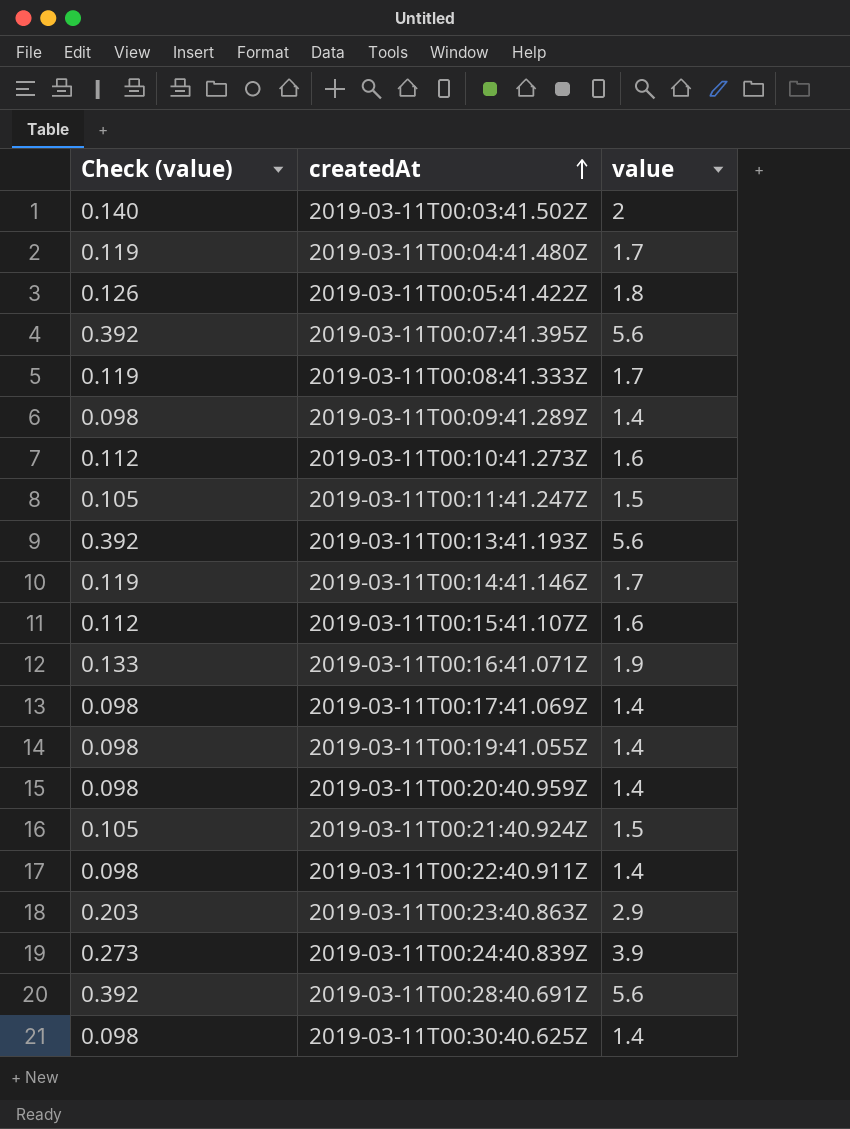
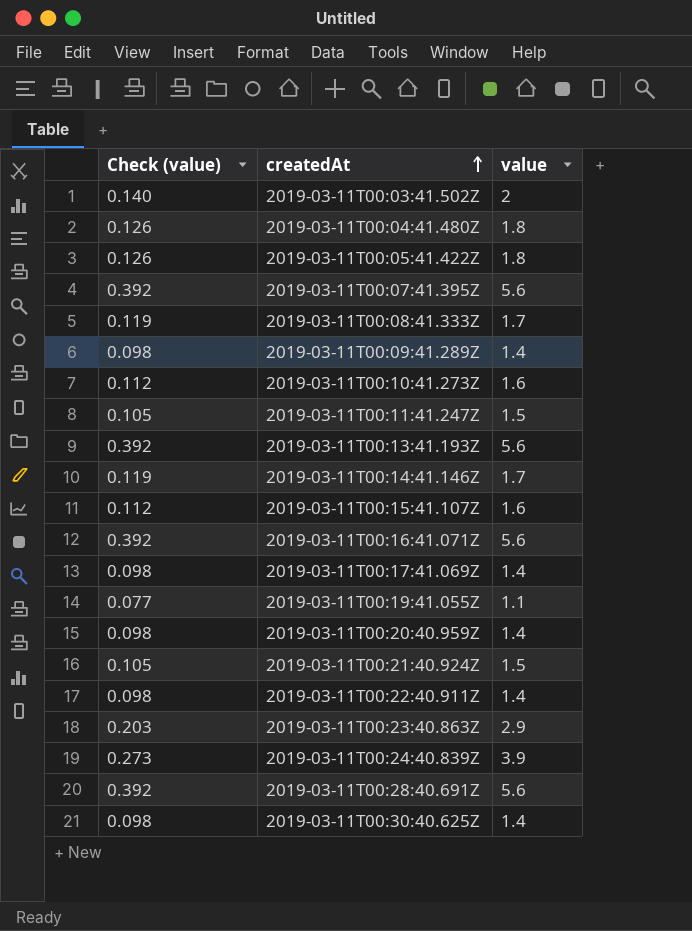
2019-03-11T00:04:41.480Z | Check (value): 0.119 -> 0.126
2019-03-11T00:04:41.480Z | value: 1.7 -> 1.8
2019-03-11T00:16:41.071Z | Check (value): 0.133 -> 0.392
2019-03-11T00:16:41.071Z | value: 1.9 -> 5.6
2019-03-11T00:19:41.055Z | Check (value): 0.098 -> 0.077
2019-03-11T00:19:41.055Z | value: 1.4 -> 1.1

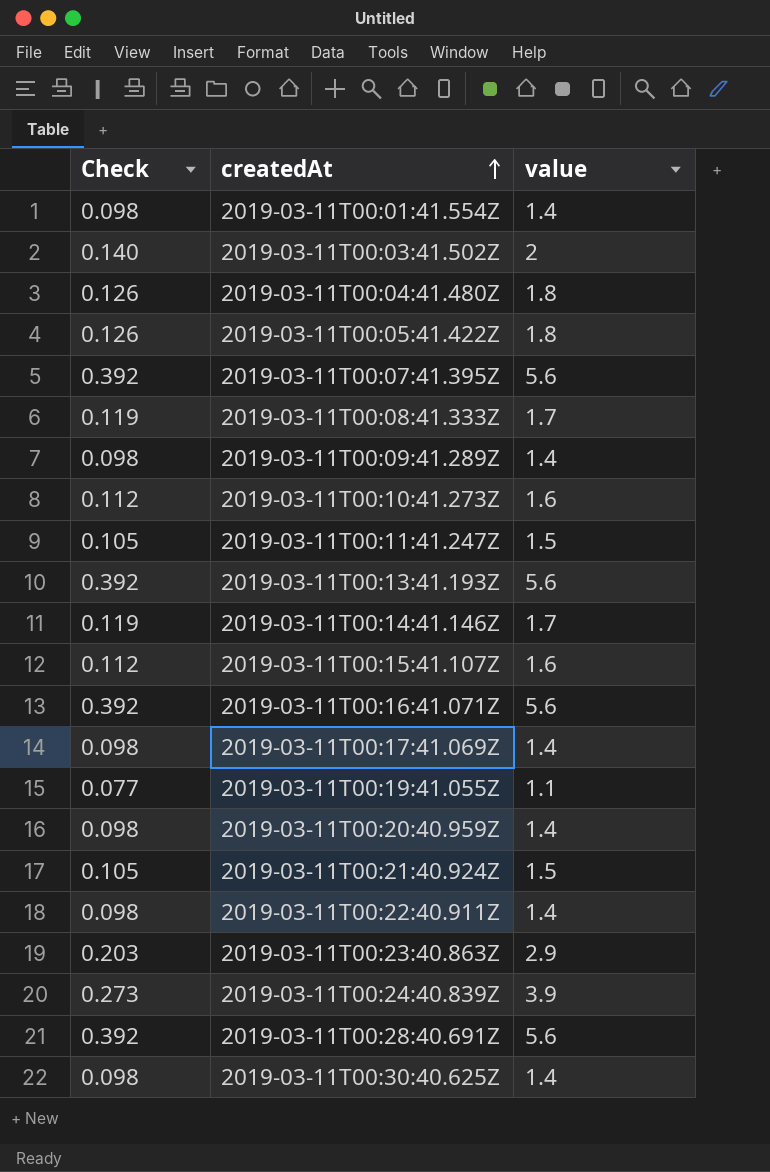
column name: Check (value) -> Check
row 2019-03-11T00:01:41.554Z: none -> 0.098 | 1.4

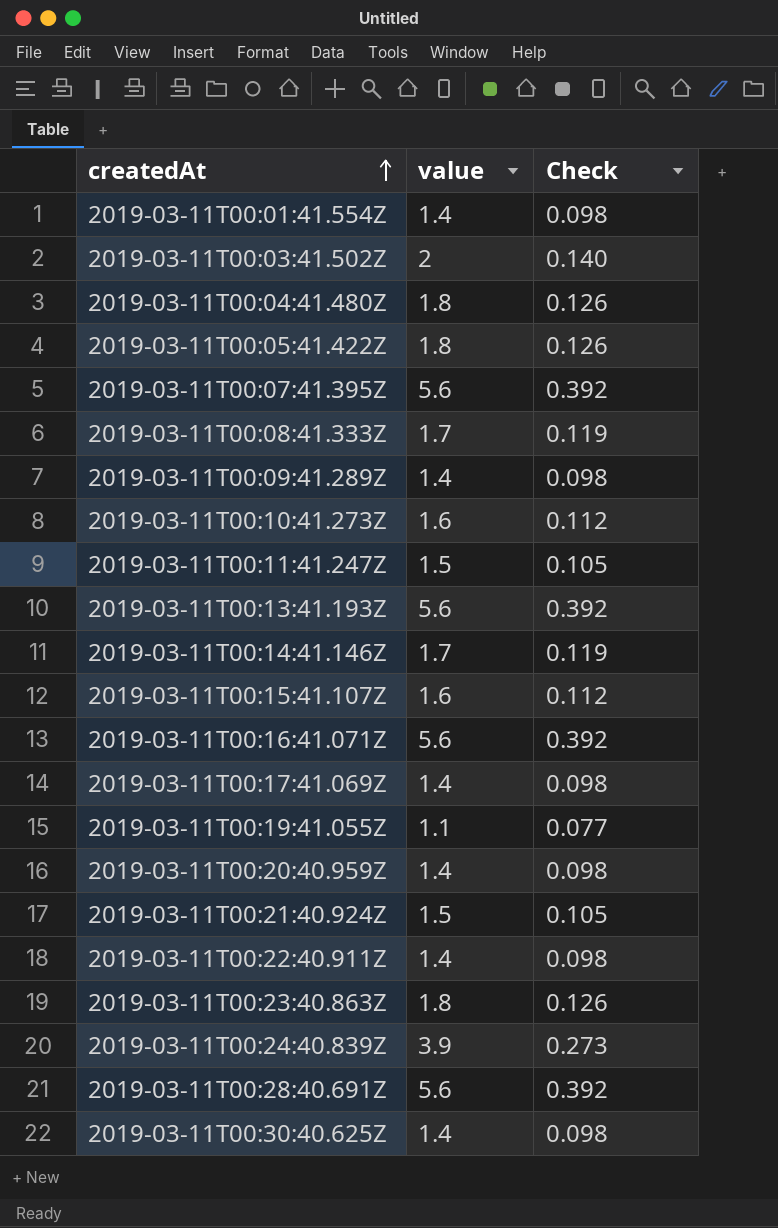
column Check | position: 1 -> 3
2019-03-11T00:23:40.863Z | value: 2.9 -> 1.8
2019-03-11T00:23:40.863Z | Check: 0.203 -> 0.126

